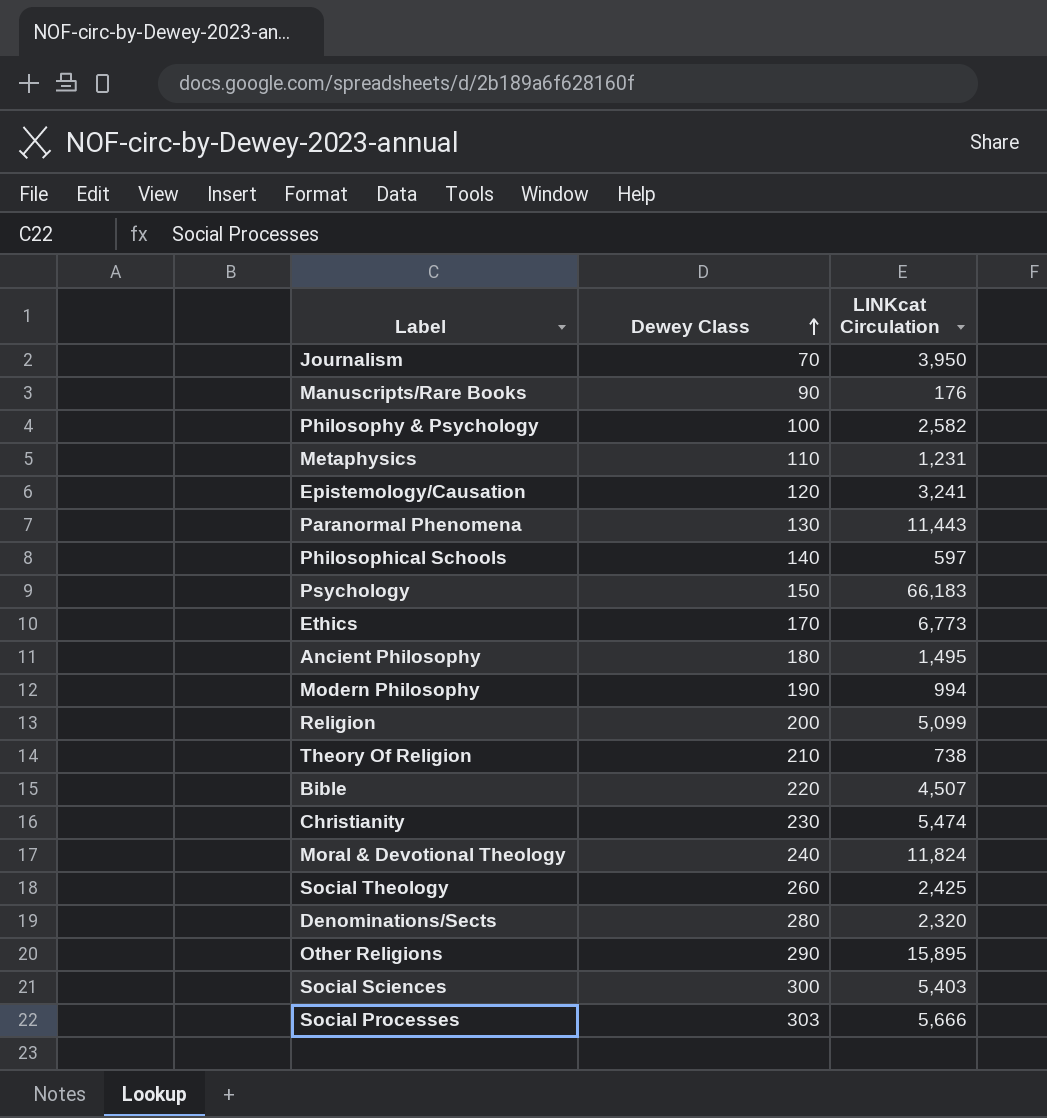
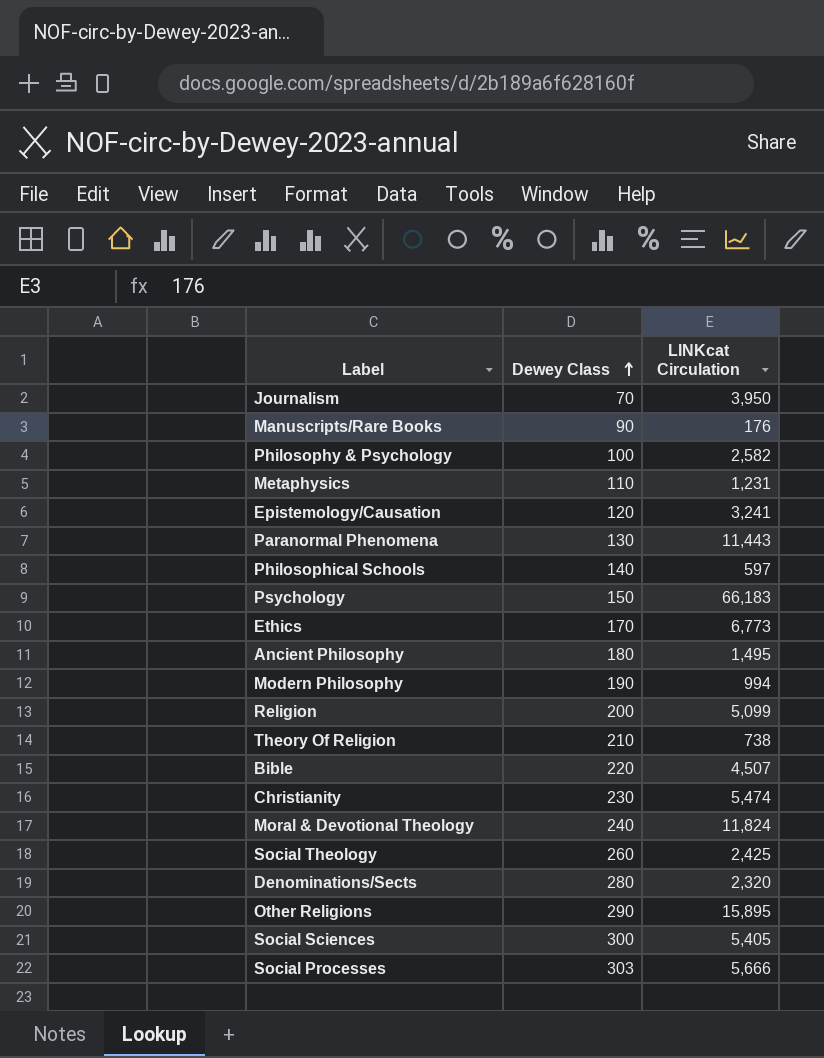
Social Sciences | LINKcat Circulation: 5,403 -> 5,405

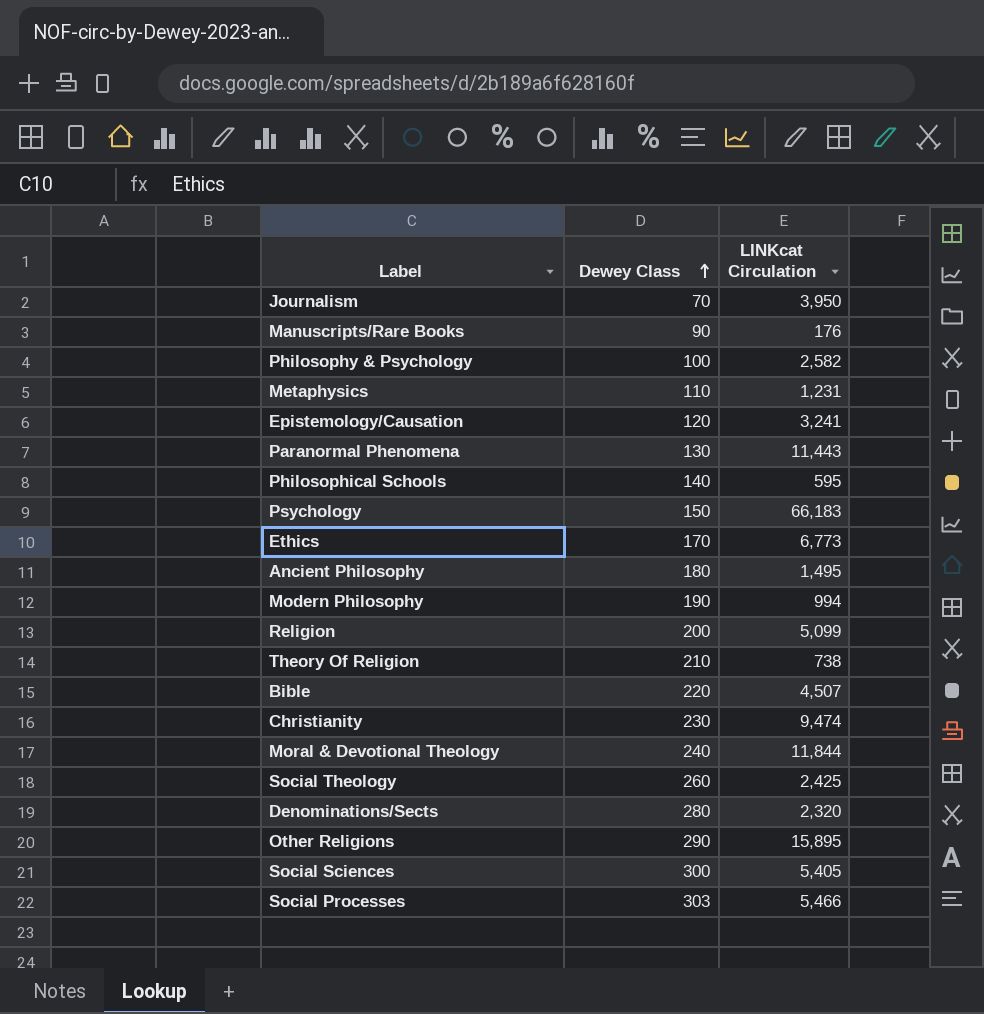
Philosophical Schools | LINKcat Circulation: 597 -> 595
Christianity | LINKcat Circulation: 5,474 -> 9,474
Moral & Devotional Theology | LINKcat Circulation: 11,824 -> 11,844
Social Processes | LINKcat Circulation: 5,666 -> 5,466

